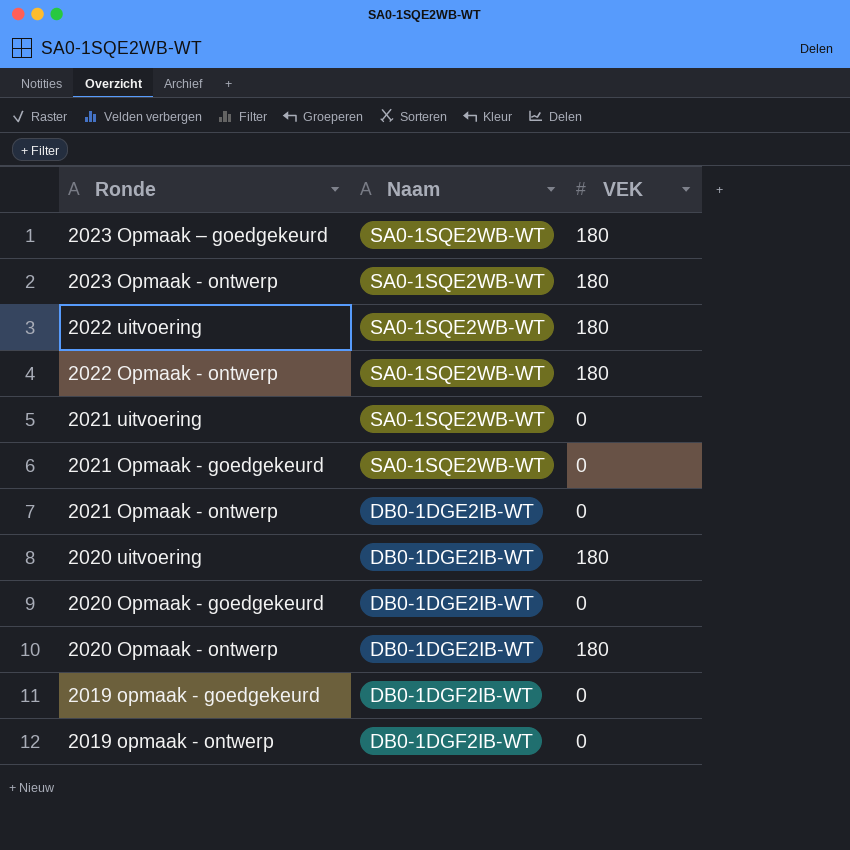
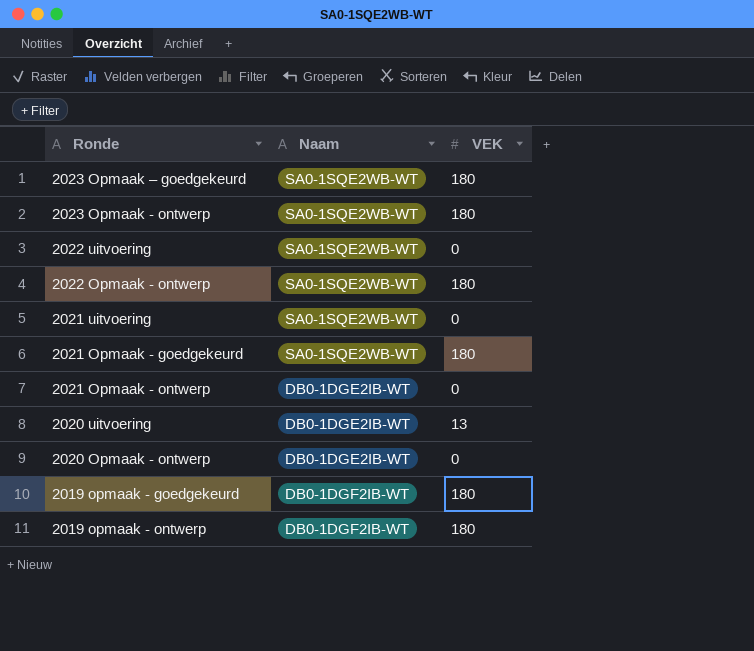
row 2020 Opmaak - goedgekeurd: DB0-1DGE2IB-WT | 0 -> none
2022 uitvoering | VEK: 180 -> 0
2021 Opmaak - goedgekeurd | VEK: 0 -> 180
2020 uitvoering | VEK: 180 -> 13
2020 Opmaak - ontwerp | VEK: 180 -> 0
2019 opmaak - goedgekeurd | VEK: 0 -> 180
2019 opmaak - ontwerp | VEK: 0 -> 180

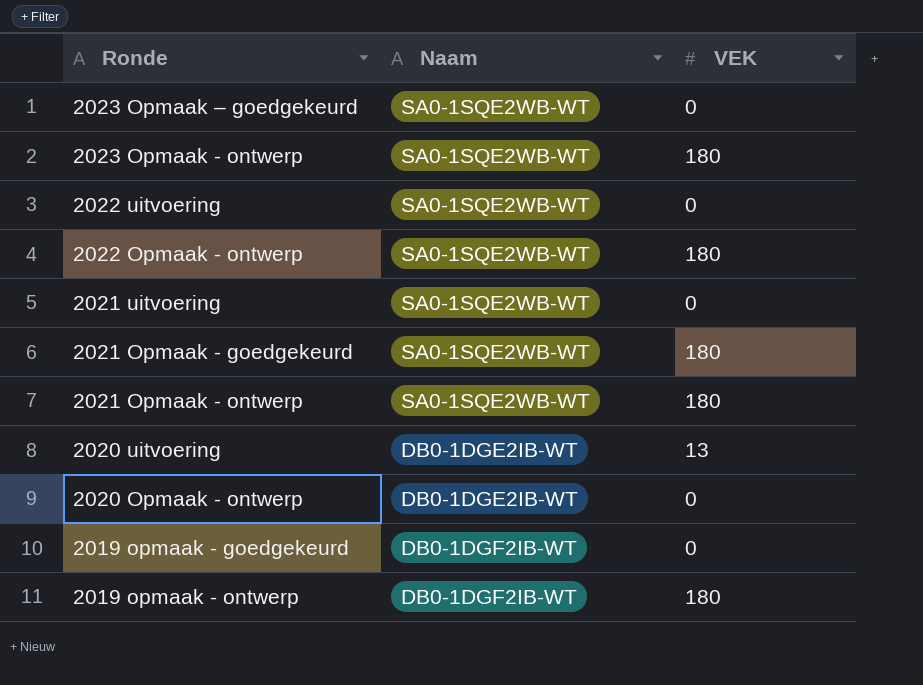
2023 Opmaak – goedgekeurd | VEK: 180 -> 0
2021 Opmaak - ontwerp | Naam: DB0-1DGE2IB-WT -> SA0-1SQE2WB-WT
2021 Opmaak - ontwerp | VEK: 0 -> 180
2019 opmaak - goedgekeurd | VEK: 180 -> 0

